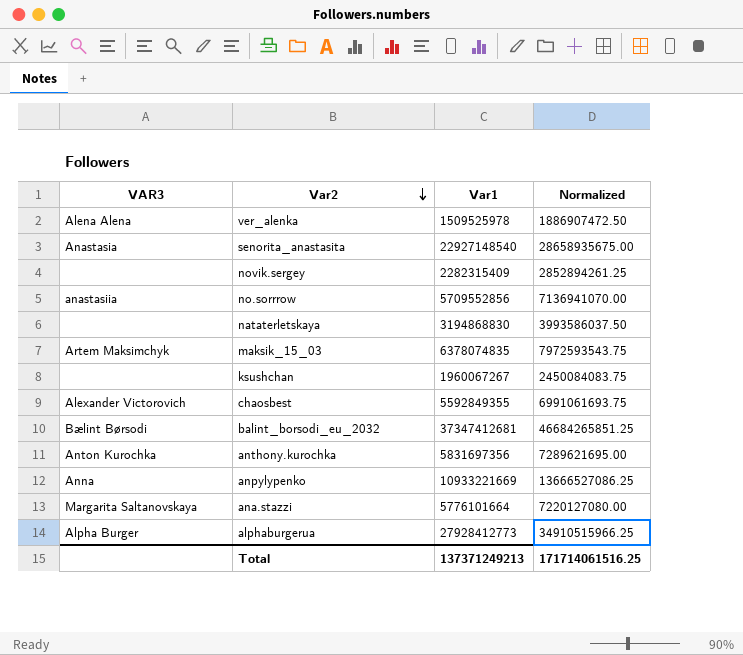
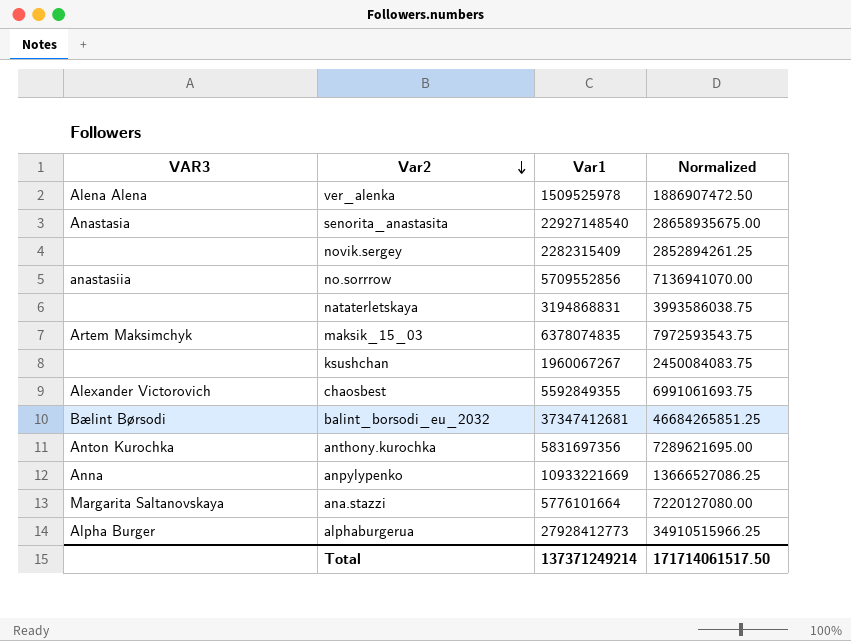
nataterletskaya | Var1: 3194868830 -> 3194868831
nataterletskaya | Normalized: 3993586037.50 -> 3993586038.75
Total | Var1: 137371249213 -> 137371249214
Total | Normalized: 171714061516.25 -> 171714061517.50

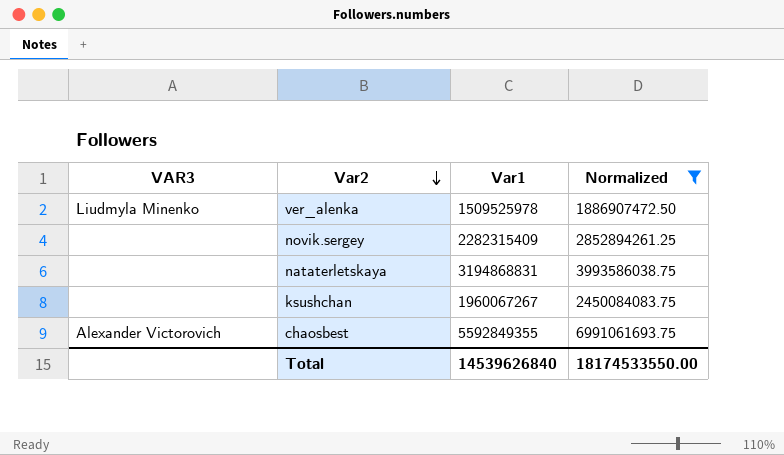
filter: none -> Normalized <= 6991061693.75
ver_alenka | VAR3: Alena Alena -> Liudmyla Minenko
Total | Var1: 137371249214 -> 14539626840
Total | Normalized: 171714061517.50 -> 18174533550.00

